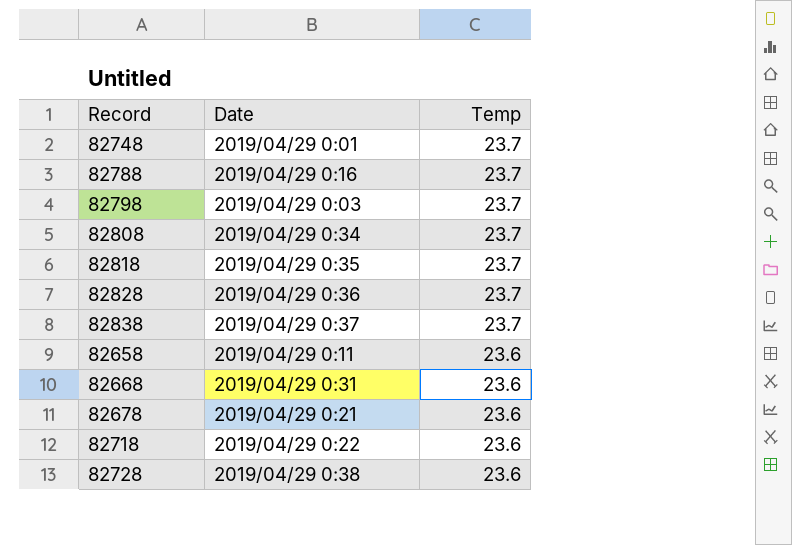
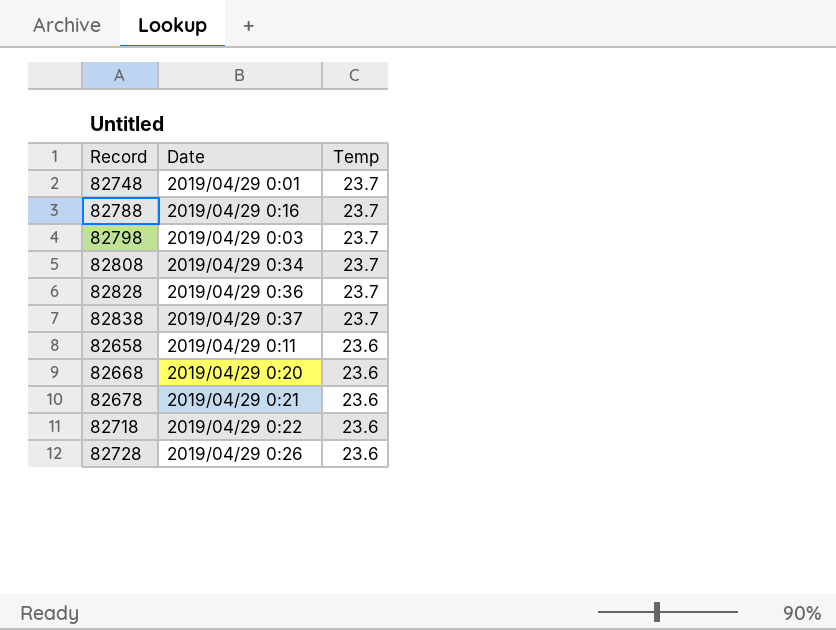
row 82818: 2019/04/29 0:35 | 23.7 -> none
82668 | Date: 2019/04/29 0:31 -> 2019/04/29 0:20
82728 | Date: 2019/04/29 0:38 -> 2019/04/29 0:26

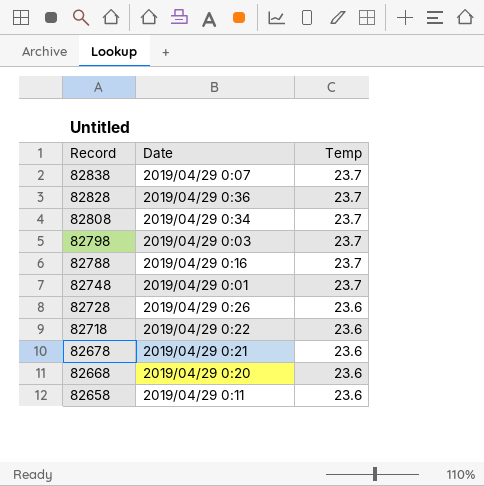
row order: Temp descending -> Record descending
82838 | Date: 2019/04/29 0:37 -> 2019/04/29 0:07

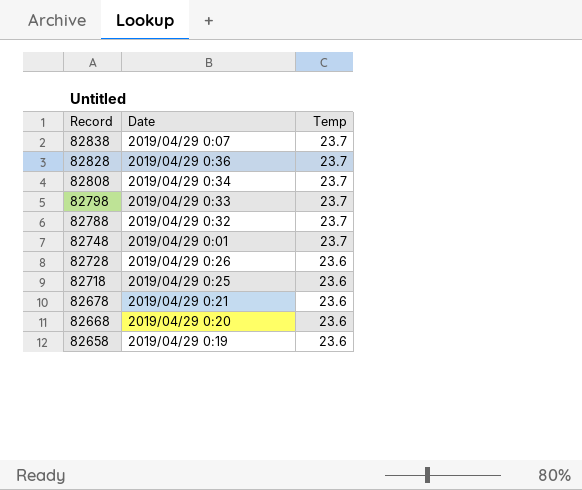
82798 | Date: 2019/04/29 0:03 -> 2019/04/29 0:33
82788 | Date: 2019/04/29 0:16 -> 2019/04/29 0:32
82718 | Date: 2019/04/29 0:22 -> 2019/04/29 0:25
82658 | Date: 2019/04/29 0:11 -> 2019/04/29 0:19

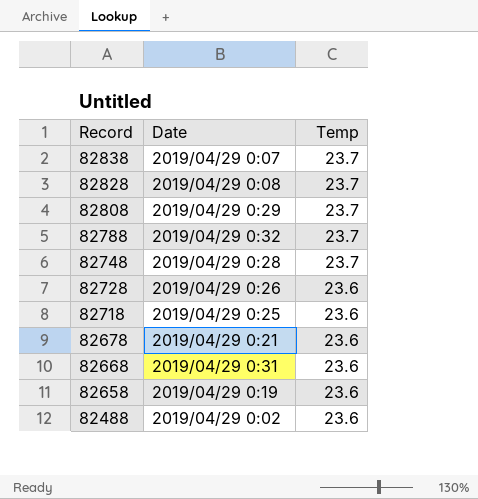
row 82798: 2019/04/29 0:33 | 23.7 -> none
82828 | Date: 2019/04/29 0:36 -> 2019/04/29 0:08
82808 | Date: 2019/04/29 0:34 -> 2019/04/29 0:29
82748 | Date: 2019/04/29 0:01 -> 2019/04/29 0:28
82668 | Date: 2019/04/29 0:20 -> 2019/04/29 0:31
row 82488: none -> 2019/04/29 0:02 | 23.6

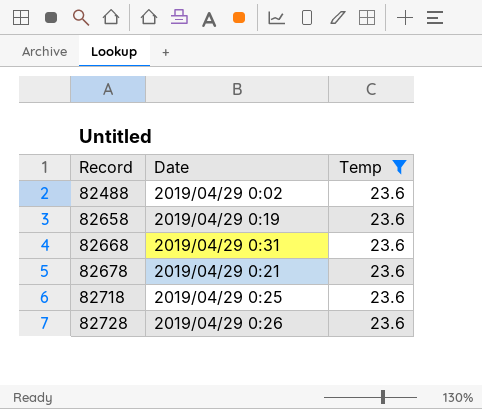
filter: none -> Temp = 23.6
row order: Record descending -> Record ascending

